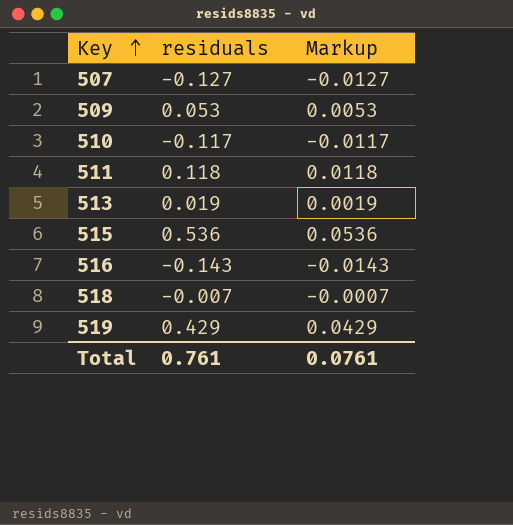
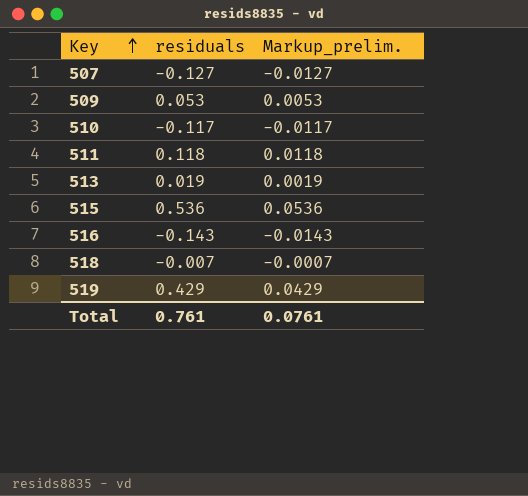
column name: Markup -> Markup_prelim.

